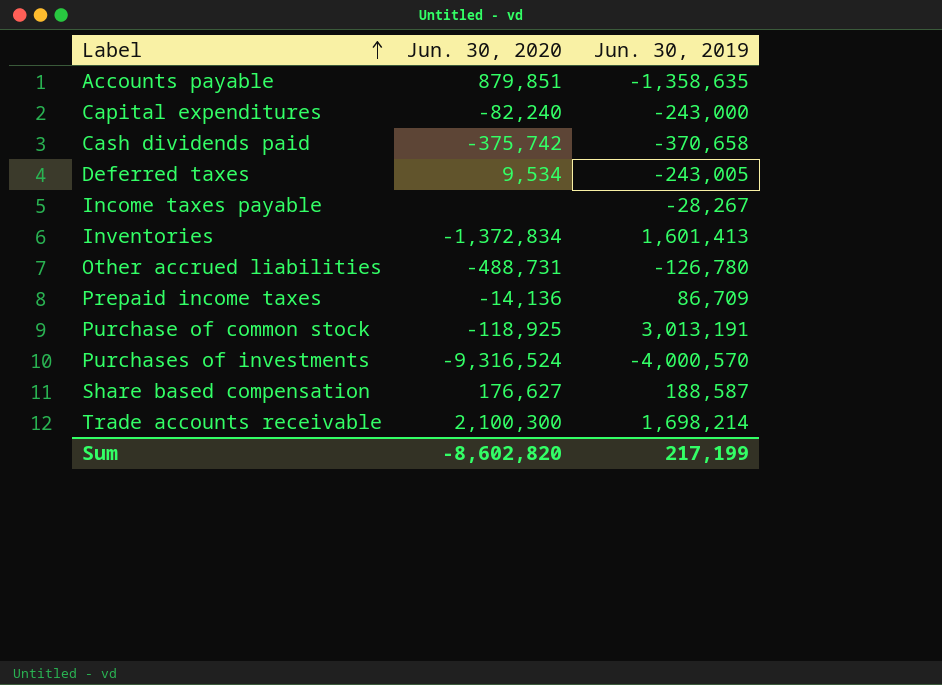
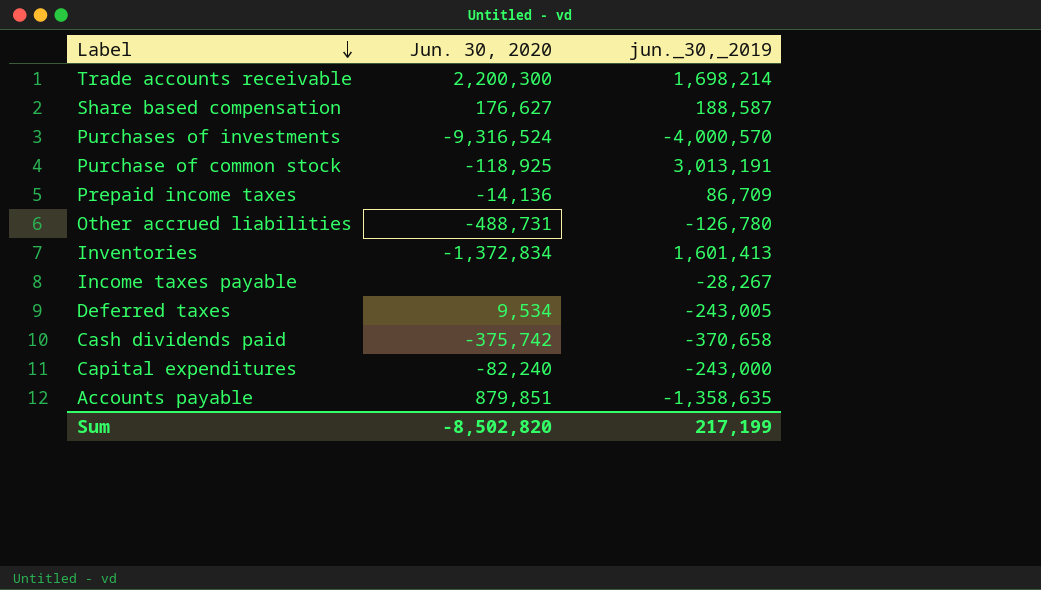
row order: Label ascending -> Label descending
column name: Jun. 30, 2019 -> jun._30,_2019
Trade accounts receivable | Jun. 30, 2020: 2,100,300 -> 2,200,300
Sum | Jun. 30, 2020: -8,602,820 -> -8,502,820

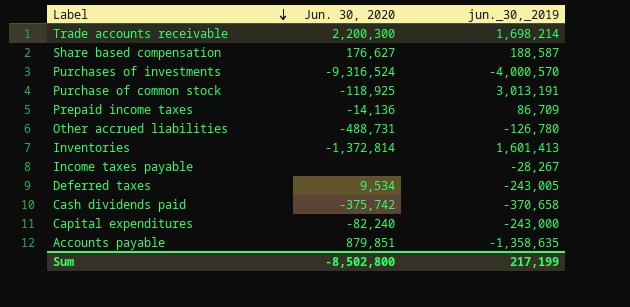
Inventories | Jun. 30, 2020: -1,372,834 -> -1,372,814
Sum | Jun. 30, 2020: -8,502,820 -> -8,502,800

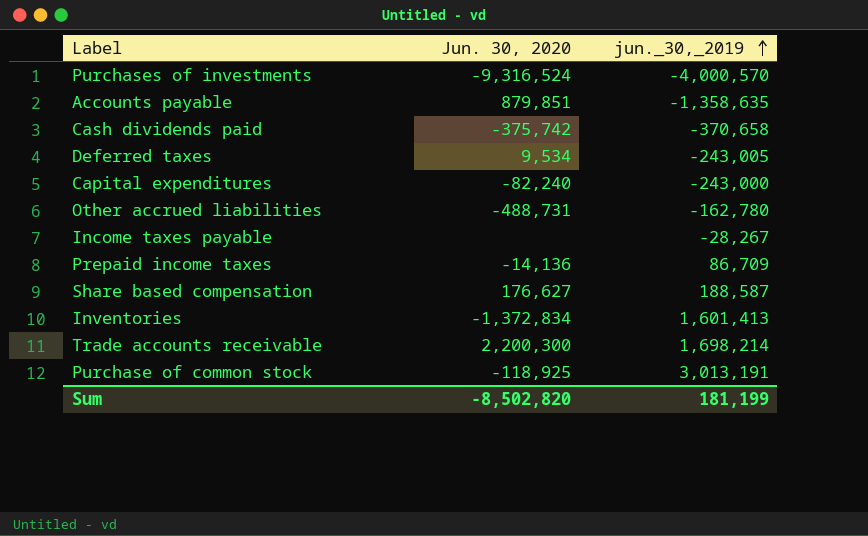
row order: Label descending -> jun._30,_2019 ascending
Other accrued liabilities | jun._30,_2019: -126,780 -> -162,780
Inventories | Jun. 30, 2020: -1,372,814 -> -1,372,834
Sum | Jun. 30, 2020: -8,502,800 -> -8,502,820
Sum | jun._30,_2019: 217,199 -> 181,199

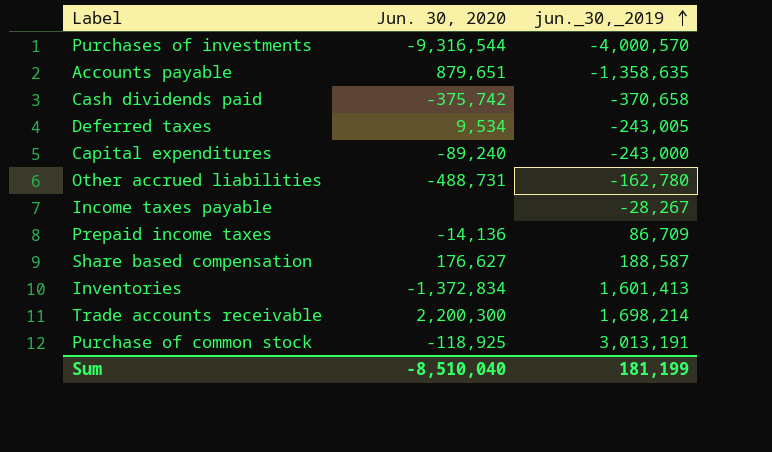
Purchases of investments | Jun. 30, 2020: -9,316,524 -> -9,316,544
Accounts payable | Jun. 30, 2020: 879,851 -> 879,651
Capital expenditures | Jun. 30, 2020: -82,240 -> -89,240
Sum | Jun. 30, 2020: -8,502,820 -> -8,510,040

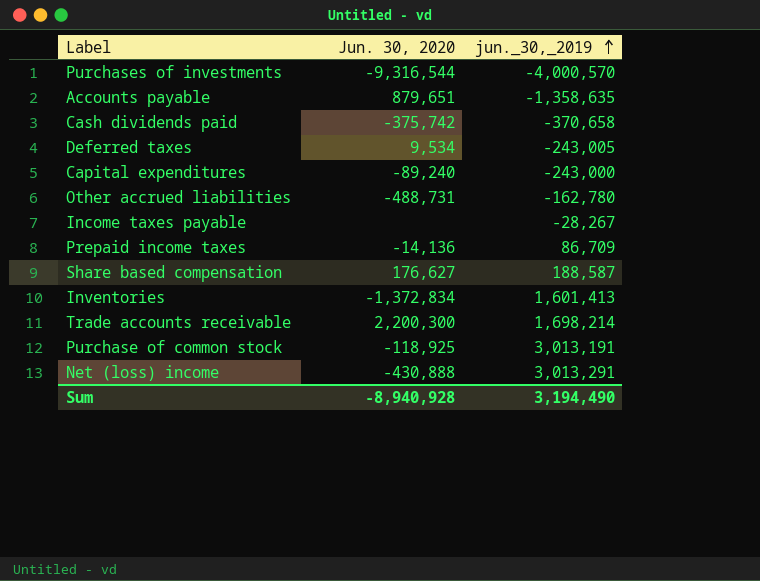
row Net (loss) income: none -> -430,888 | 3,013,291
Sum | Jun. 30, 2020: -8,510,040 -> -8,940,928
Sum | jun._30,_2019: 181,199 -> 3,194,490

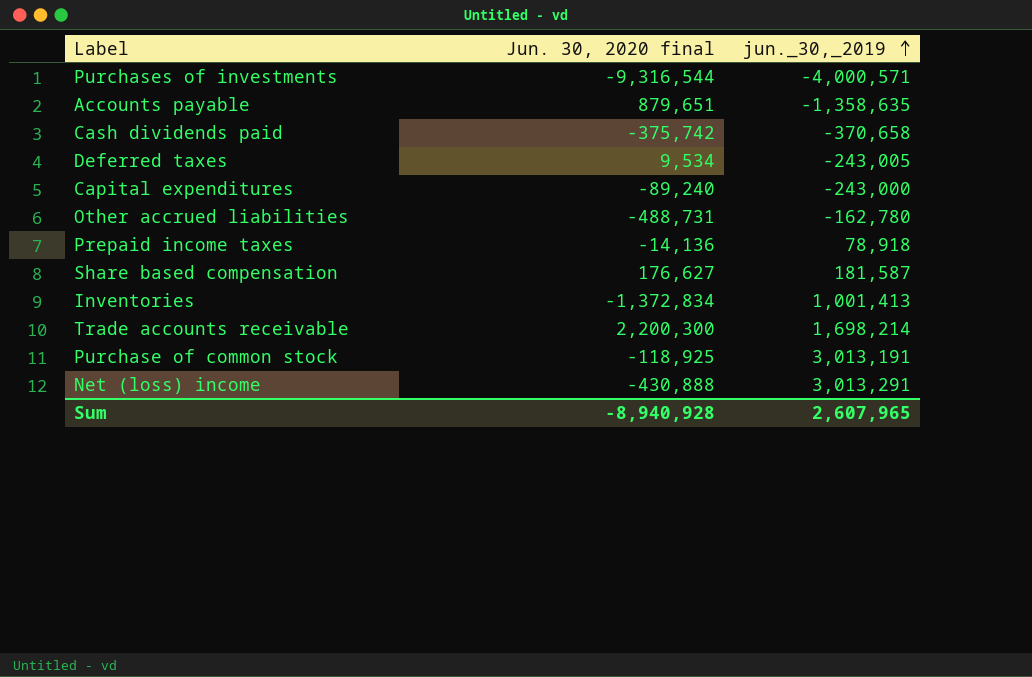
column name: Jun. 30, 2020 -> Jun. 30, 2020 final
row Income taxes payable: none | -28,267 -> none
Purchases of investments | jun._30,_2019: -4,000,570 -> -4,000,571
Prepaid income taxes | jun._30,_2019: 86,709 -> 78,918
Share based compensation | jun._30,_2019: 188,587 -> 181,587
Inventories | jun._30,_2019: 1,601,413 -> 1,001,413
Sum | jun._30,_2019: 3,194,490 -> 2,607,965

